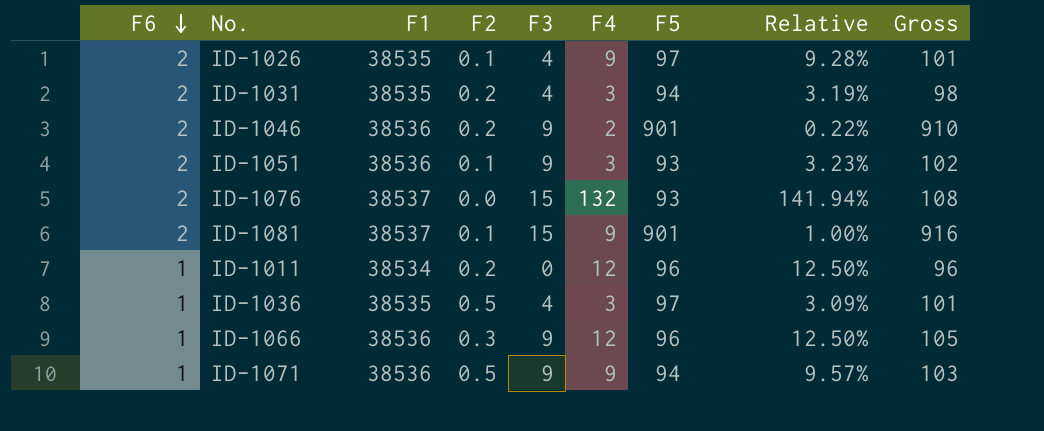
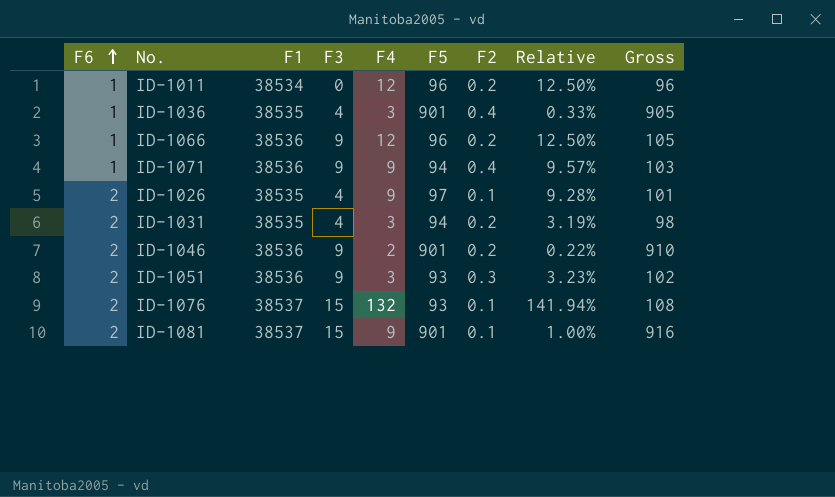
row order: F6 descending -> F6 ascending
column F2 | position: 4 -> 7
ID-1036 | F5: 97 -> 901
ID-1036 | F2: 0.5 -> 0.4
ID-1036 | Relative: 3.09% -> 0.33%
ID-1036 | Gross: 101 -> 905
ID-1066 | F2: 0.3 -> 0.2
ID-1071 | F2: 0.5 -> 0.4
ID-1051 | F2: 0.1 -> 0.3
ID-1076 | F2: 0.0 -> 0.1

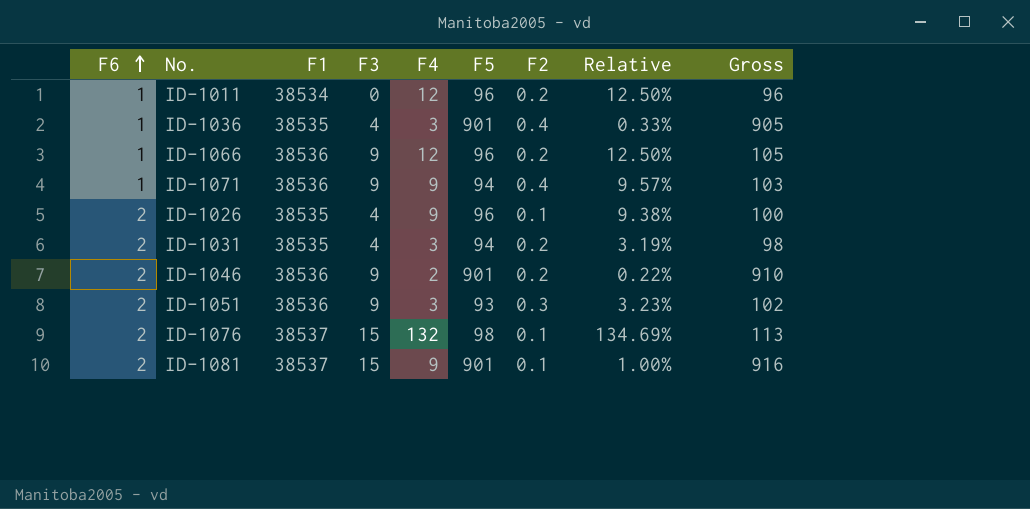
ID-1026 | F5: 97 -> 96
ID-1026 | Relative: 9.28% -> 9.38%
ID-1026 | Gross: 101 -> 100
ID-1076 | F5: 93 -> 98
ID-1076 | Relative: 141.94% -> 134.69%
ID-1076 | Gross: 108 -> 113

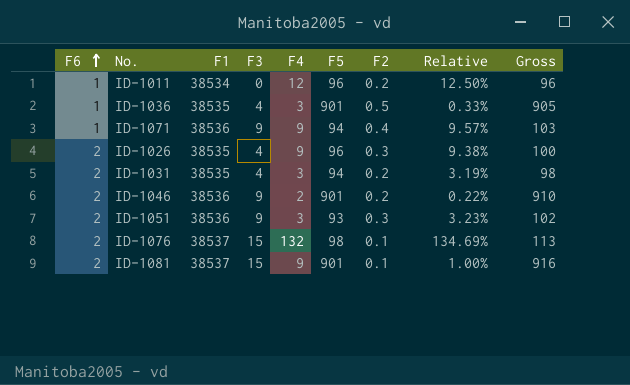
row ID-1066: 1 | 38536 | 9 | 12 | 96 | 0.2 | 12.50% | 105 -> none
ID-1036 | F2: 0.4 -> 0.5
ID-1026 | F2: 0.1 -> 0.3

